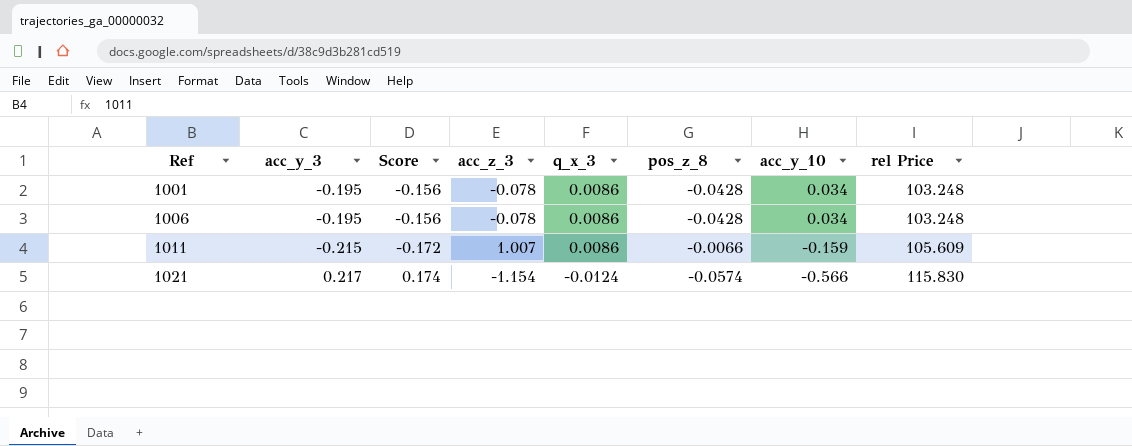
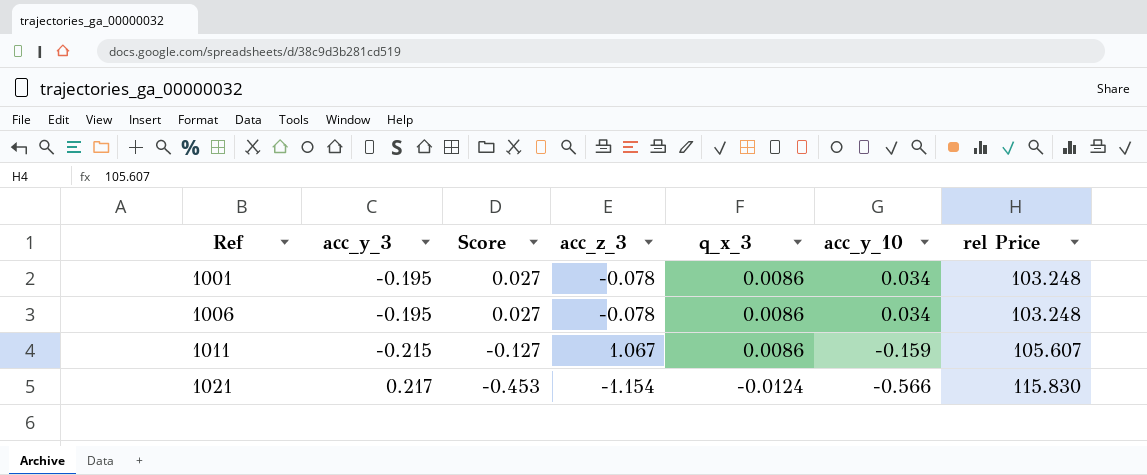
column pos_z_8 | position: 6 -> none
column Score | formula: [acc_y_3] * 0.8 -> [acc_y_10] * 0.8
1011 | acc_z_3: 1.007 -> 1.067
1011 | rel Price: 105.609 -> 105.607

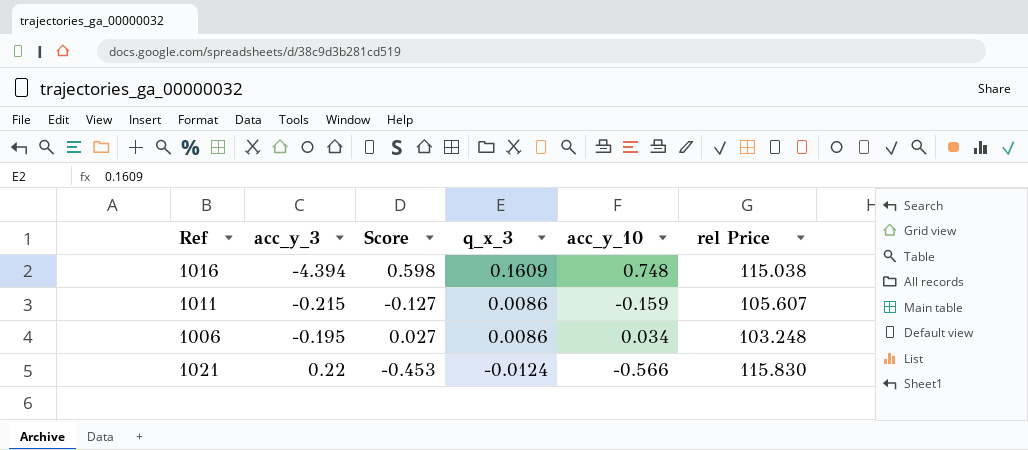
row order: Ref ascending -> acc_y_3 ascending
column acc_z_3 | position: 4 -> none
row 1001: -0.195 | 0.027 | -0.078 | 0.0086 | 0.034 | 103.248 -> none
row 1016: none -> -4.394 | 0.598 | 0.1609 | 0.748 | 115.038
1021 | acc_y_3: 0.217 -> 0.22

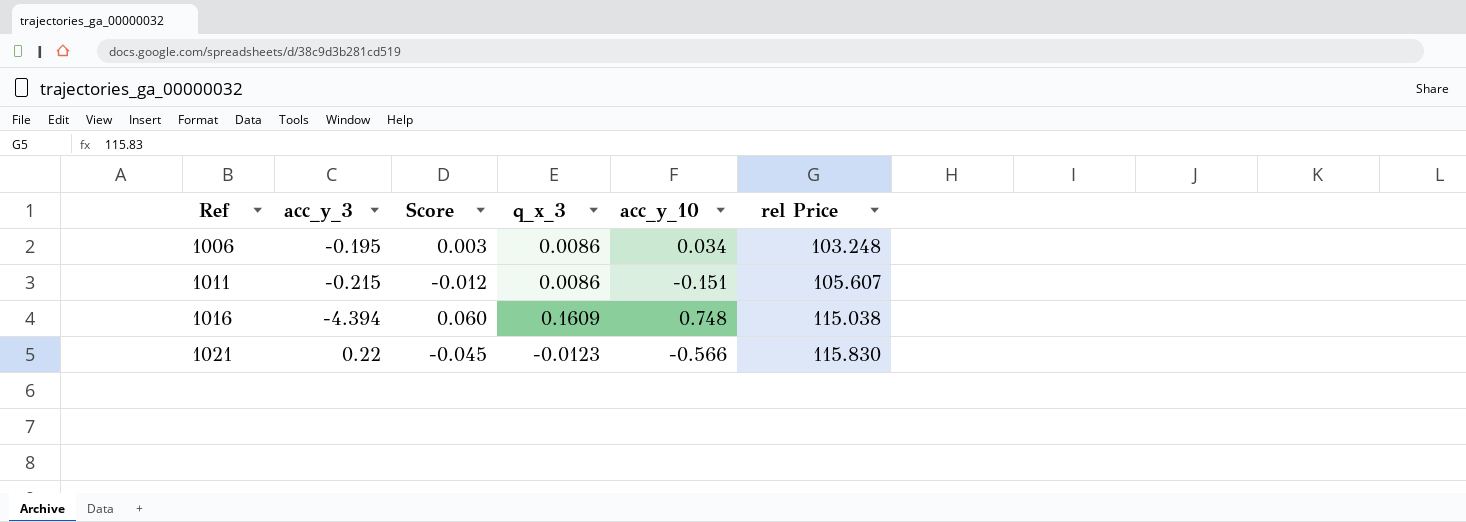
row order: acc_y_3 ascending -> Ref ascending
column Score | formula: [acc_y_10] * 0.8 -> [acc_y_10] * 0.08
1011 | acc_y_10: -0.159 -> -0.151
1021 | q_x_3: -0.0124 -> -0.0123

